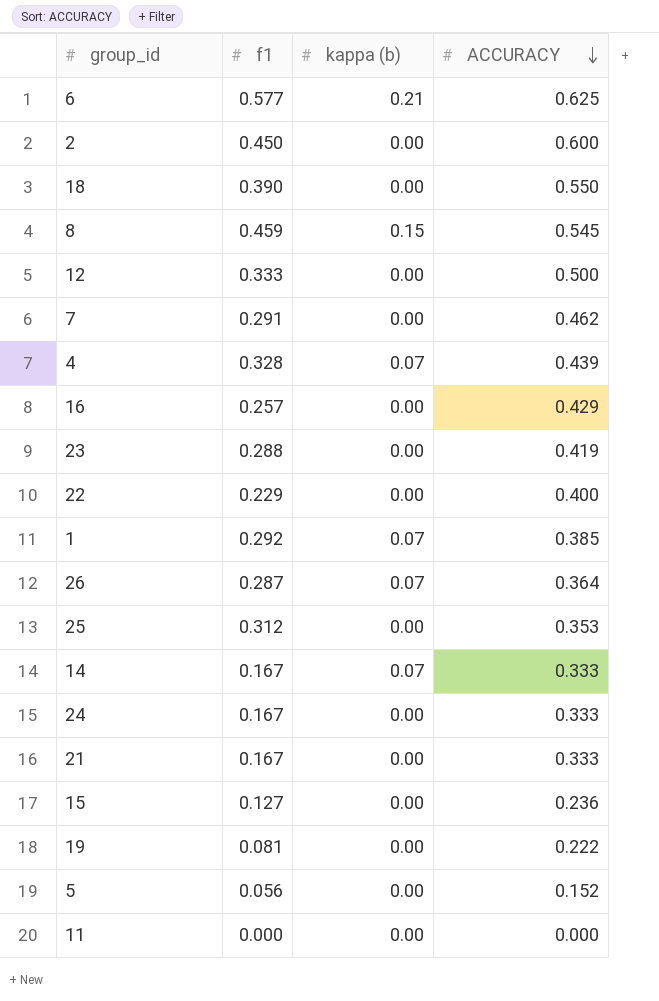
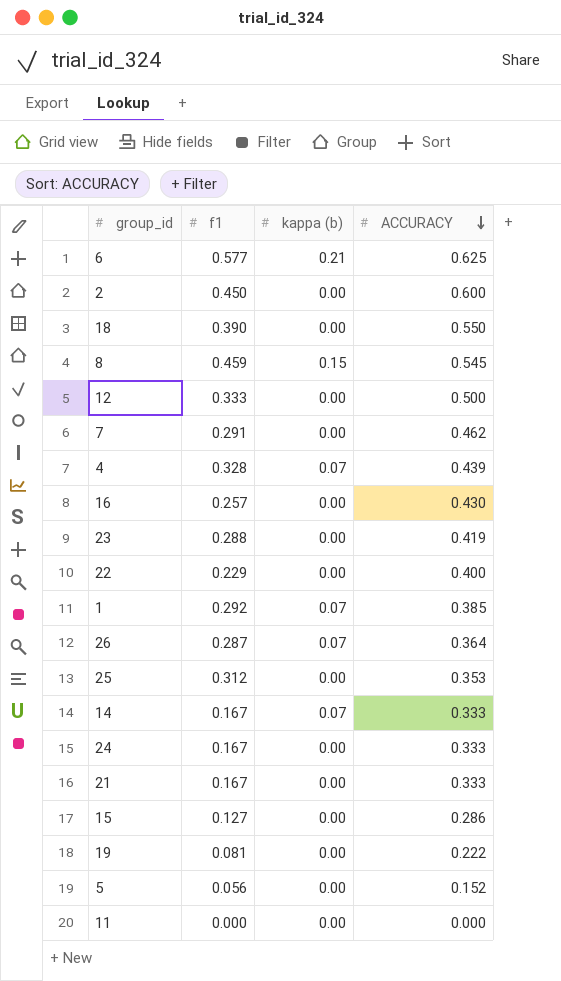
16 | ACCURACY: 0.429 -> 0.430
15 | ACCURACY: 0.236 -> 0.286

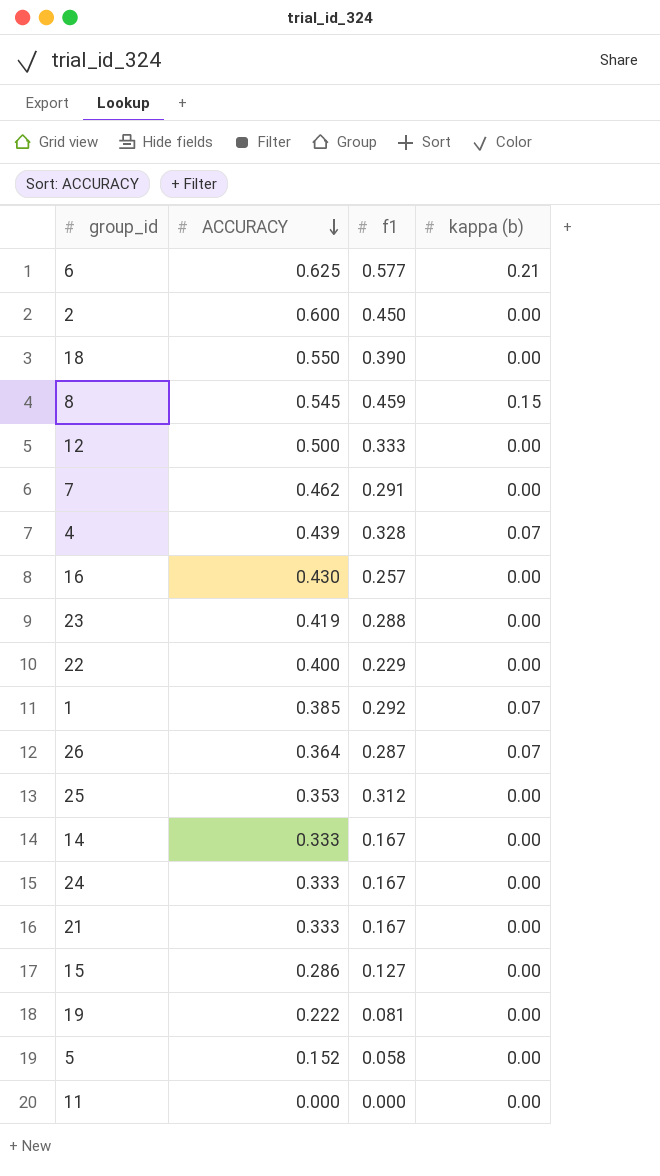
column ACCURACY | position: 4 -> 2
14 | kappa (b): 0.07 -> 0.00
5 | f1: 0.056 -> 0.058

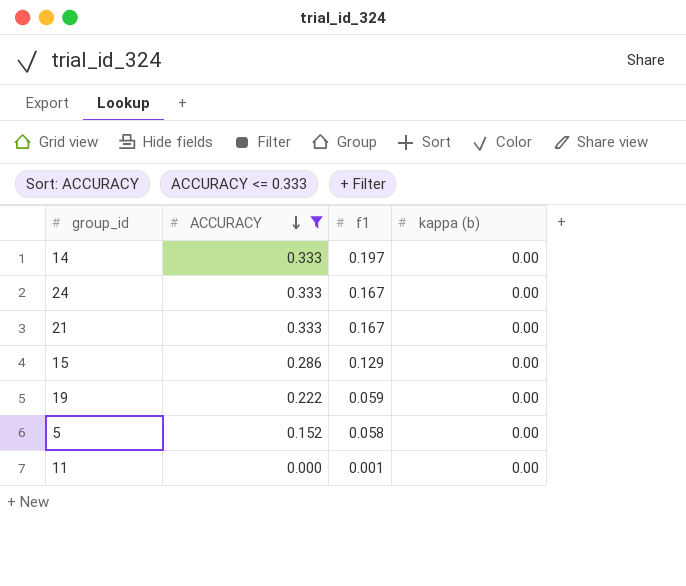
filter: none -> ACCURACY <= 0.333
14 | f1: 0.167 -> 0.197
15 | f1: 0.127 -> 0.129
19 | f1: 0.081 -> 0.059
11 | f1: 0.000 -> 0.001

